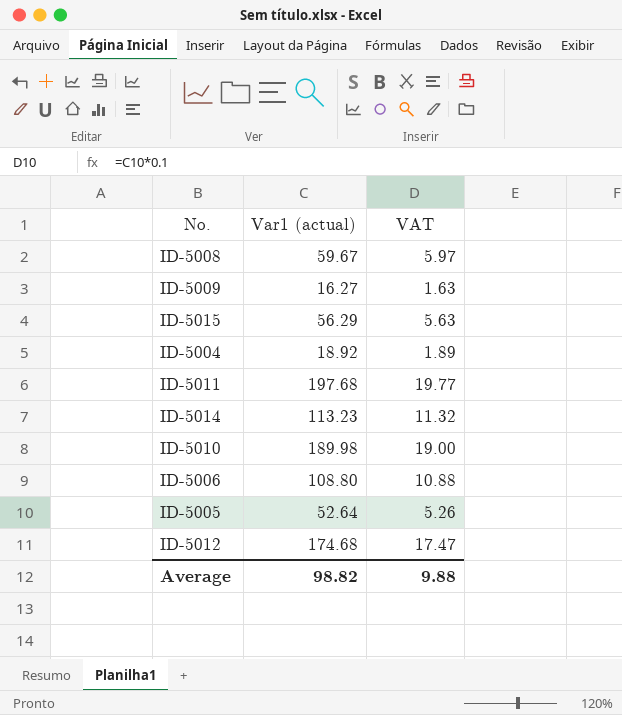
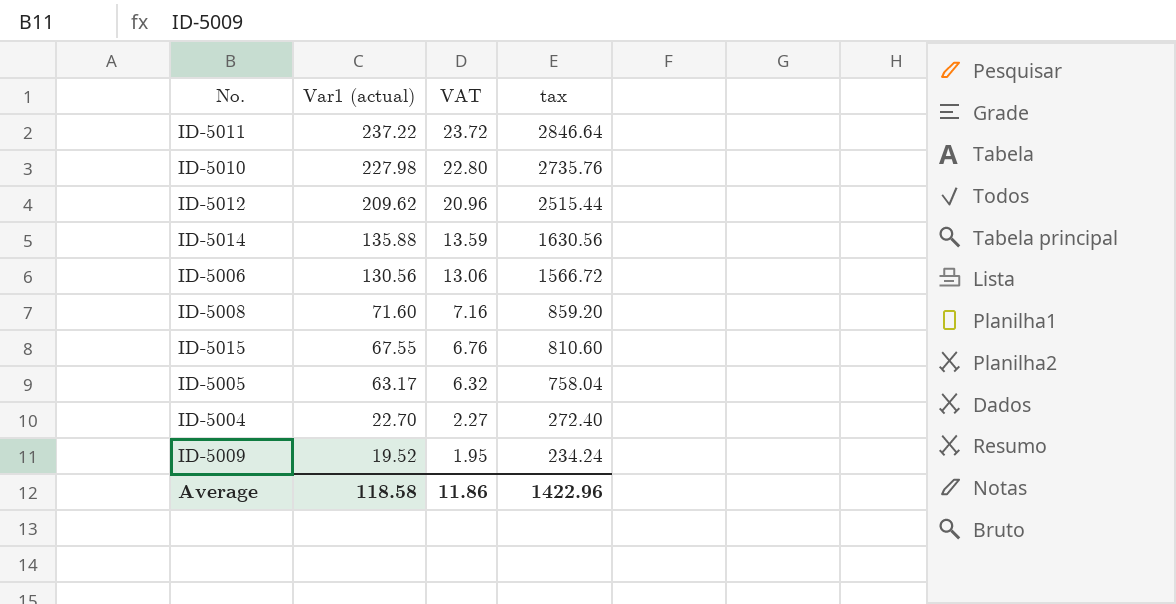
row order: none -> Var1 (actual) descending
column tax | formula: none -> [Var1 (actual)] * 12
ID-5011 | Var1 (actual): 197.68 -> 237.22
ID-5011 | VAT: 19.77 -> 23.72
ID-5010 | Var1 (actual): 189.98 -> 227.98
ID-5010 | VAT: 19.00 -> 22.80
ID-5012 | Var1 (actual): 174.68 -> 209.62
ID-5012 | VAT: 17.47 -> 20.96
ID-5014 | Var1 (actual): 113.23 -> 135.88
ID-5014 | VAT: 11.32 -> 13.59
ID-5006 | Var1 (actual): 108.80 -> 130.56
ID-5006 | VAT: 10.88 -> 13.06
ID-5008 | Var1 (actual): 59.67 -> 71.60
ID-5008 | VAT: 5.97 -> 7.16
ID-5015 | Var1 (actual): 56.29 -> 67.55
ID-5015 | VAT: 5.63 -> 6.76
ID-5005 | Var1 (actual): 52.64 -> 63.17
ID-5005 | VAT: 5.26 -> 6.32
ID-5004 | Var1 (actual): 18.92 -> 22.70
ID-5004 | VAT: 1.89 -> 2.27
ID-5009 | Var1 (actual): 16.27 -> 19.52
ID-5009 | VAT: 1.63 -> 1.95
Average | Var1 (actual): 98.82 -> 118.58
Average | VAT: 9.88 -> 11.86

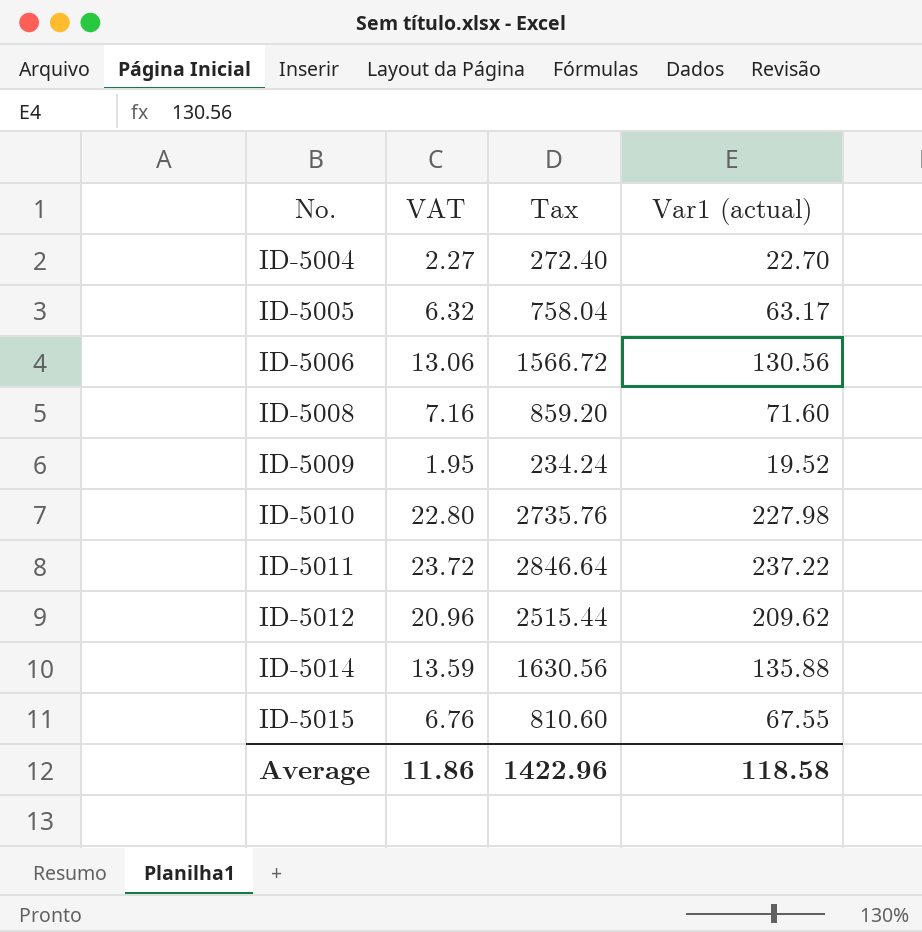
row order: Var1 (actual) descending -> No. ascending
column name: tax -> Tax
column Var1 (actual) | position: 2 -> 4

